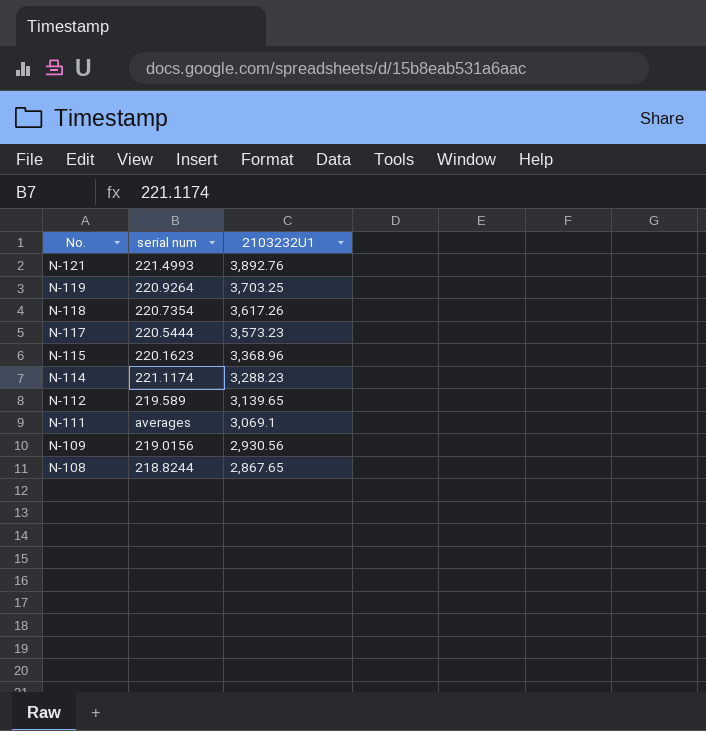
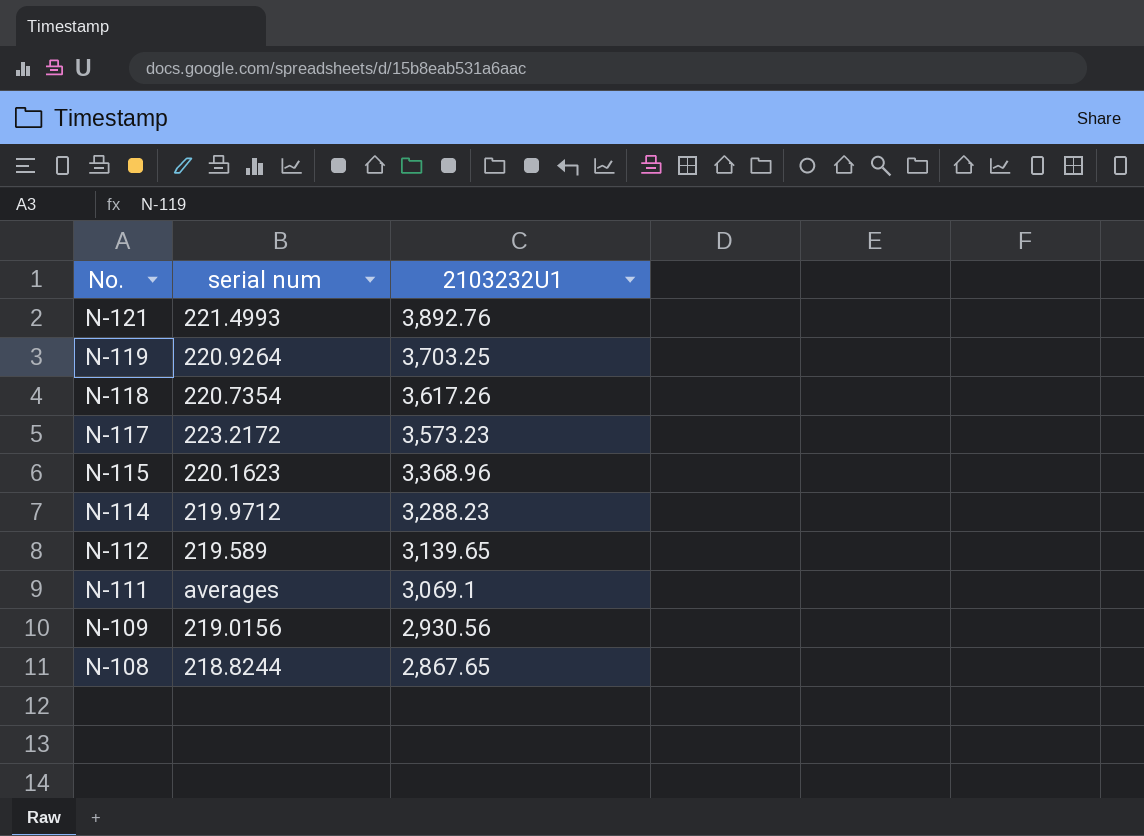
N-117 | serial num: 220.5444 -> 223.2172
N-114 | serial num: 221.1174 -> 219.9712

